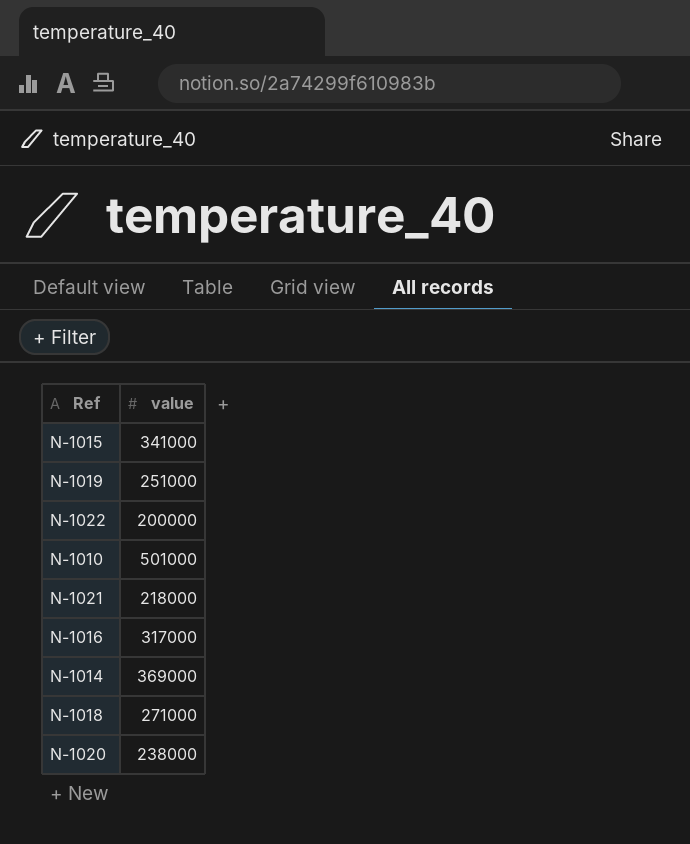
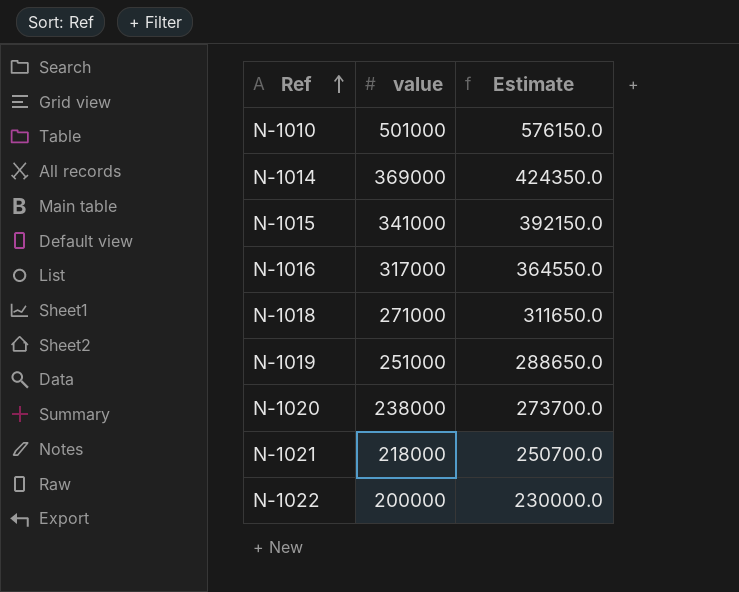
row order: none -> Ref ascending
column Estimate | formula: none -> [value] * 1.15

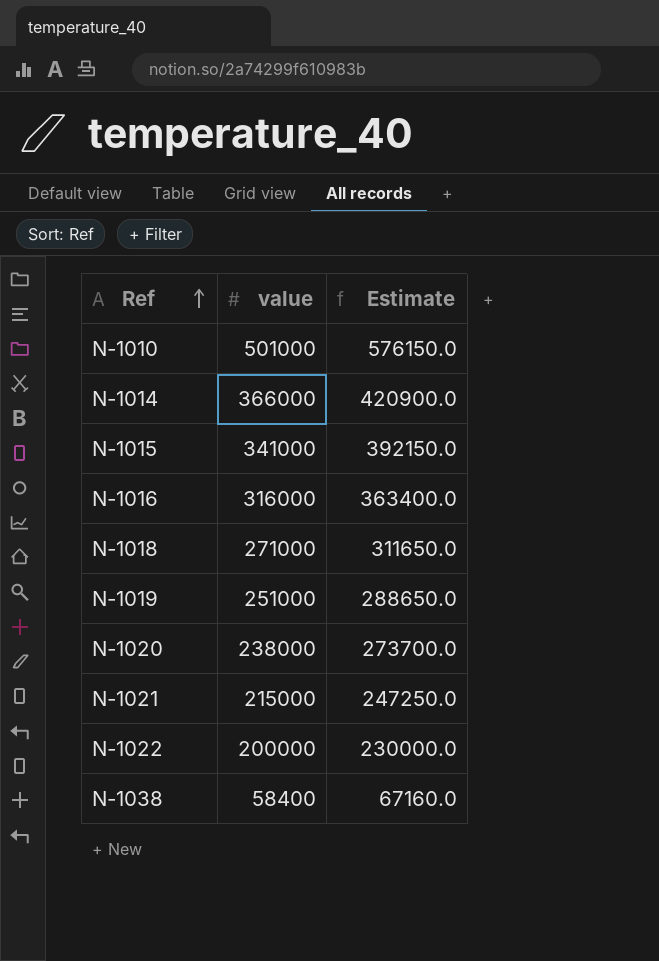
N-1014 | value: 369000 -> 366000
N-1014 | Estimate: 424350.0 -> 420900.0
N-1016 | value: 317000 -> 316000
N-1016 | Estimate: 364550.0 -> 363400.0
N-1021 | value: 218000 -> 215000
N-1021 | Estimate: 250700.0 -> 247250.0
row N-1038: none -> 58400 | 67160.0

